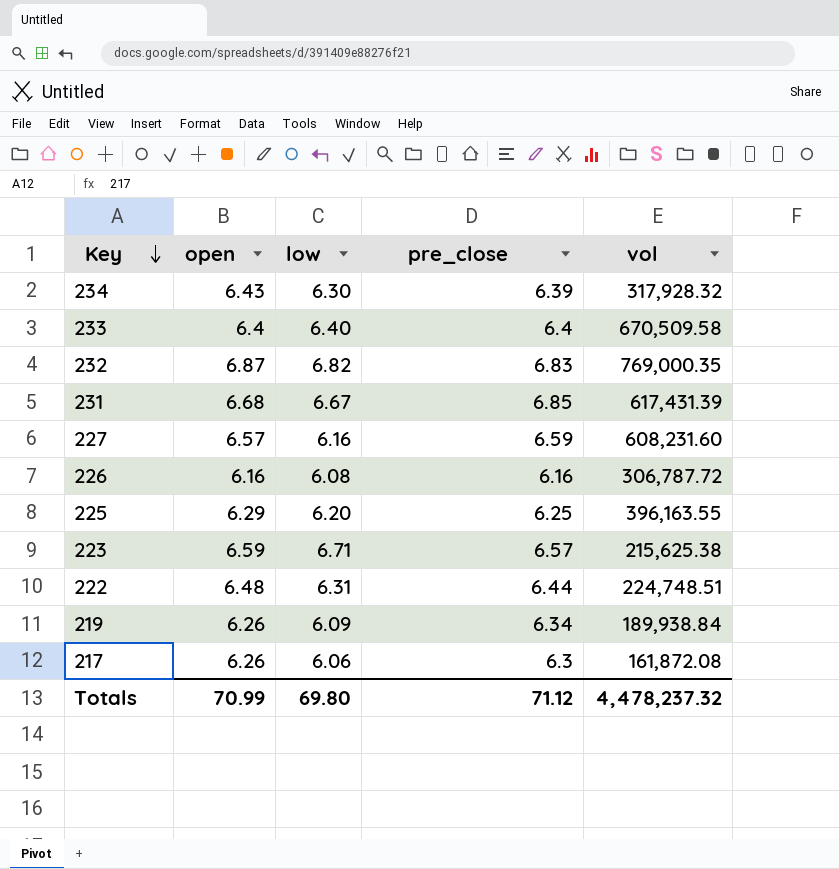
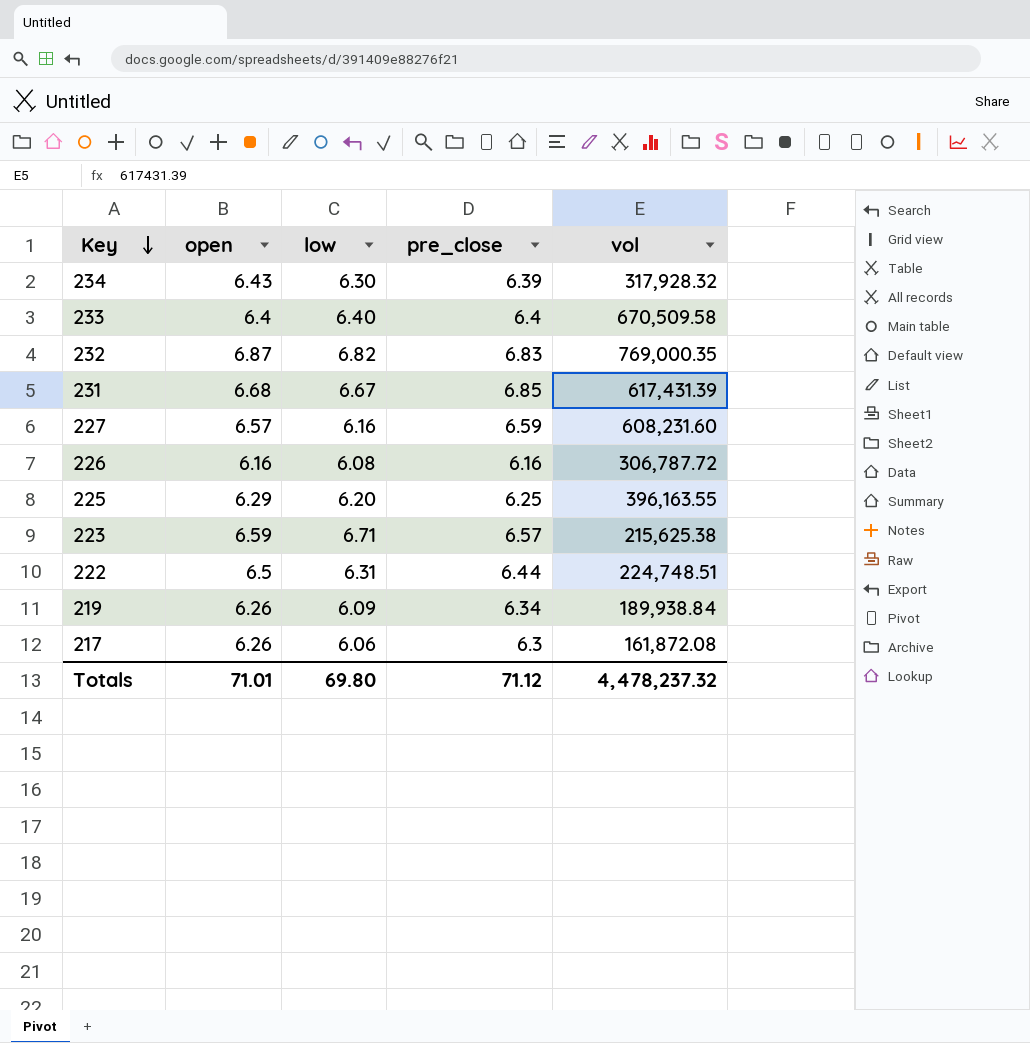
222 | open: 6.48 -> 6.5
Totals | open: 70.99 -> 71.01

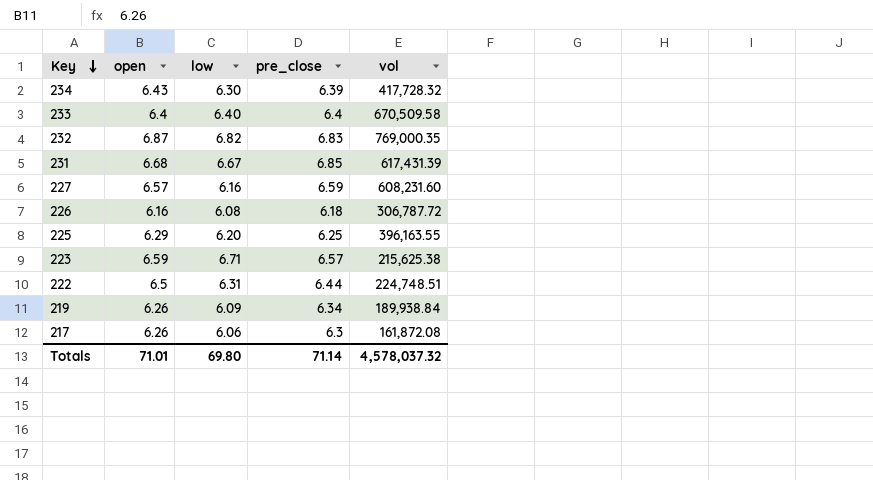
234 | vol: 317,928.32 -> 417,728.32
226 | pre_close: 6.16 -> 6.18
Totals | pre_close: 71.12 -> 71.14
Totals | vol: 4,478,237.32 -> 4,578,037.32

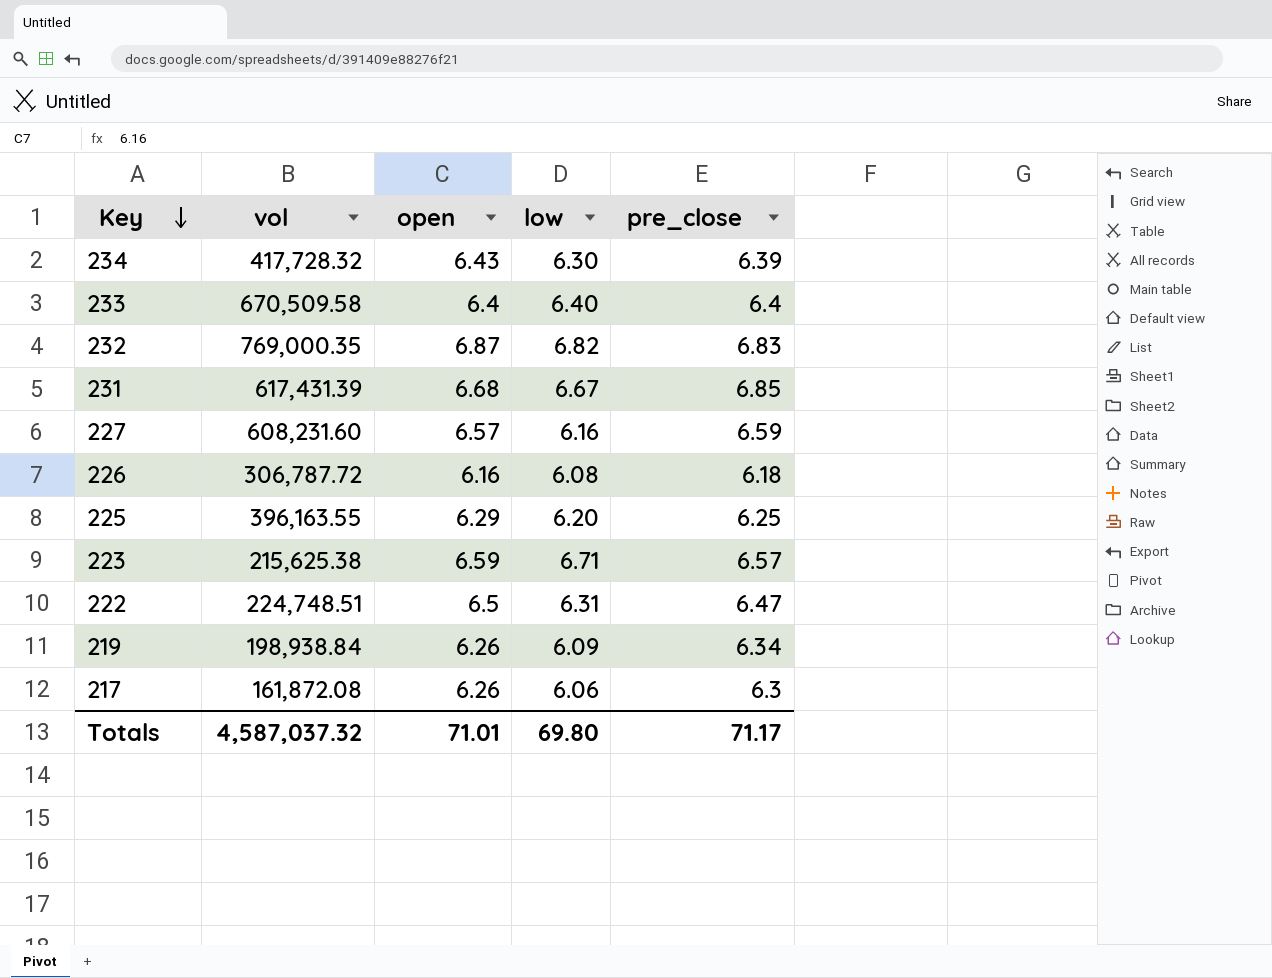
column vol | position: 5 -> 2
222 | pre_close: 6.44 -> 6.47
219 | vol: 189,938.84 -> 198,938.84
Totals | vol: 4,578,037.32 -> 4,587,037.32
Totals | pre_close: 71.14 -> 71.17

